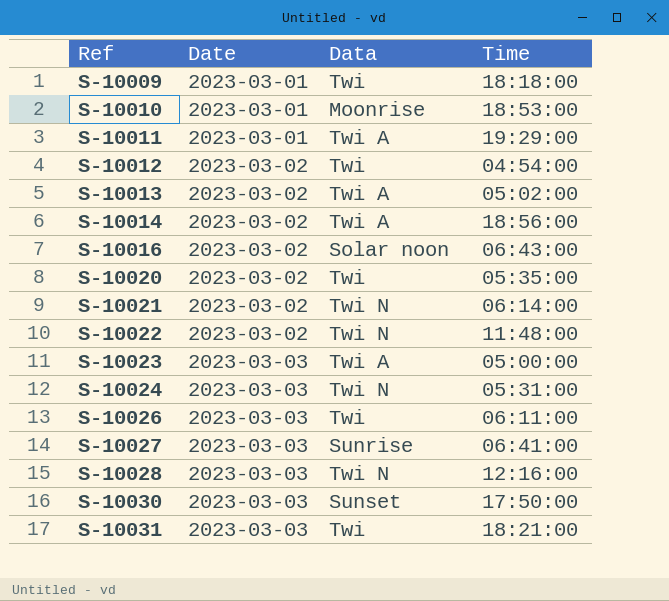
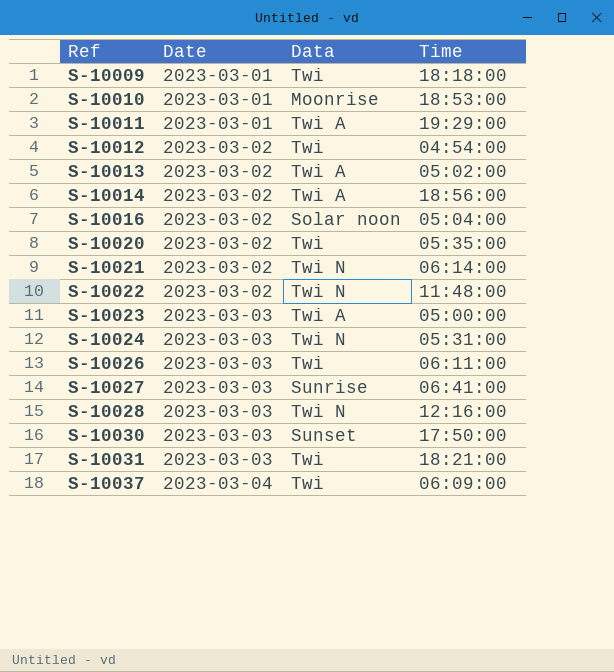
S-10016 | Time: 06:43:00 -> 05:04:00
row S-10037: none -> 2023-03-04 | Twi | 06:09:00

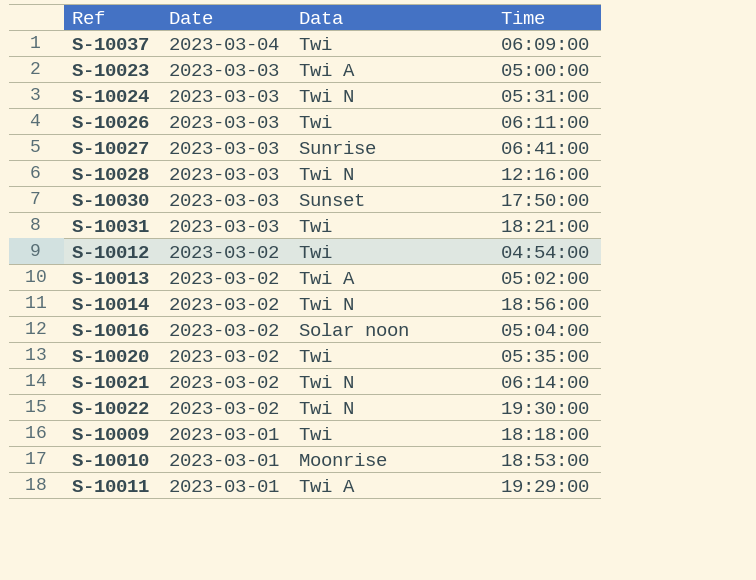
row order: Ref ascending -> Date descending
S-10014 | Data: Twi A -> Twi N
S-10022 | Time: 11:48:00 -> 19:30:00

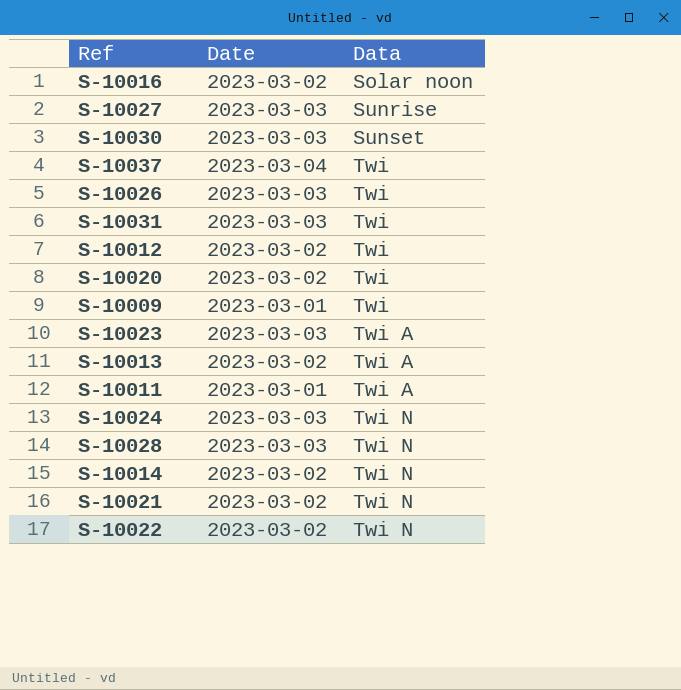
row order: Date descending -> Data ascending
column Time | position: 4 -> none
row S-10010: 2023-03-01 | Moonrise | 18:53:00 -> none

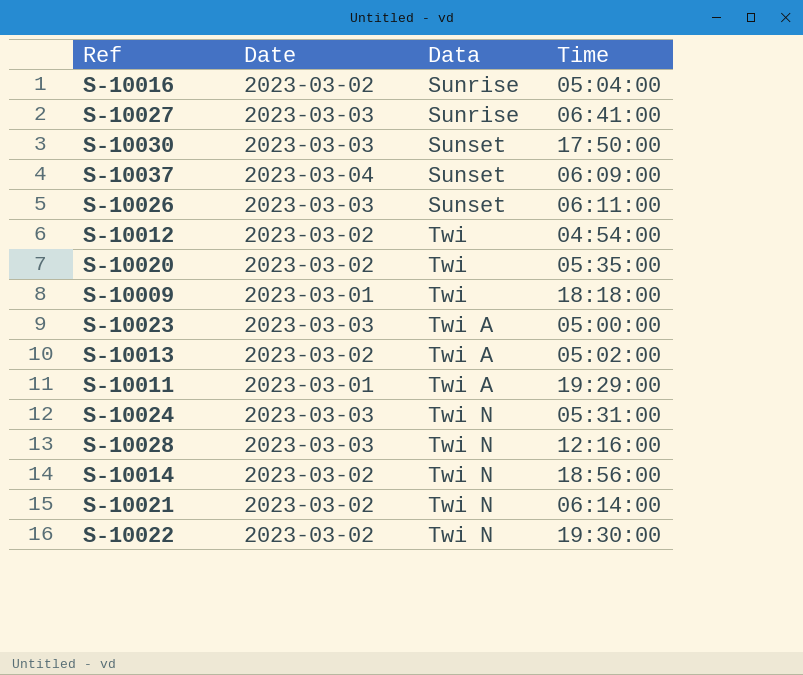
column Time | position: none -> 4
row S-10031: 2023-03-03 | Twi -> none
S-10016 | Data: Solar noon -> Sunrise
S-10037 | Data: Twi -> Sunset
S-10026 | Data: Twi -> Sunset

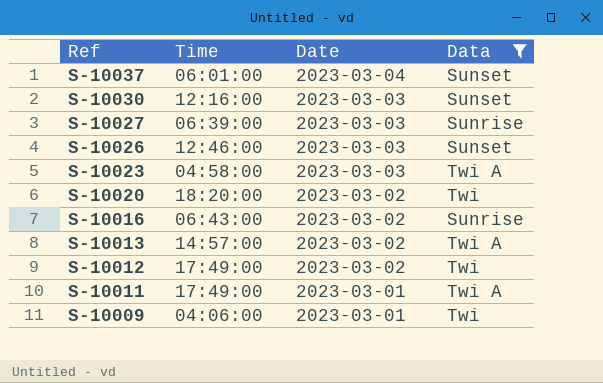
filter: none -> Data != Twi N
row order: Data ascending -> Ref descending
column Time | position: 4 -> 2
S-10037 | Time: 06:09:00 -> 06:01:00
S-10030 | Time: 17:50:00 -> 12:16:00
S-10027 | Time: 06:41:00 -> 06:39:00
S-10026 | Time: 06:11:00 -> 12:46:00
S-10023 | Time: 05:00:00 -> 04:58:00
S-10020 | Time: 05:35:00 -> 18:20:00
S-10016 | Time: 05:04:00 -> 06:43:00
S-10013 | Time: 05:02:00 -> 14:57:00
S-10012 | Time: 04:54:00 -> 17:49:00
S-10011 | Time: 19:29:00 -> 17:49:00
S-10009 | Time: 18:18:00 -> 04:06:00

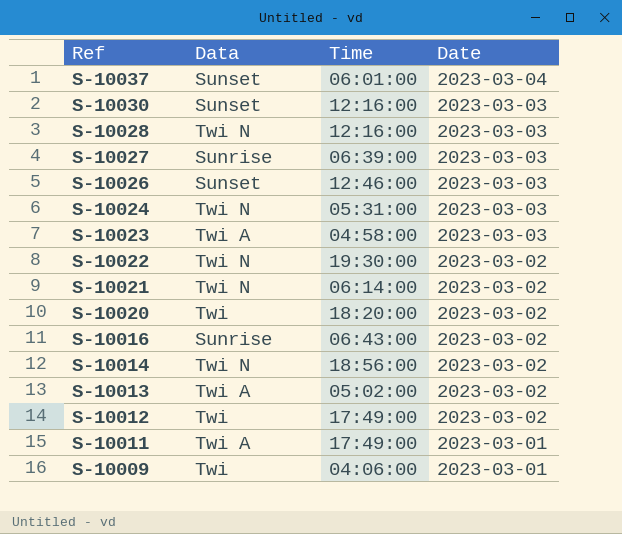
filter: Data != Twi N -> none
column Data | position: 4 -> 2
S-10013 | Time: 14:57:00 -> 05:02:00

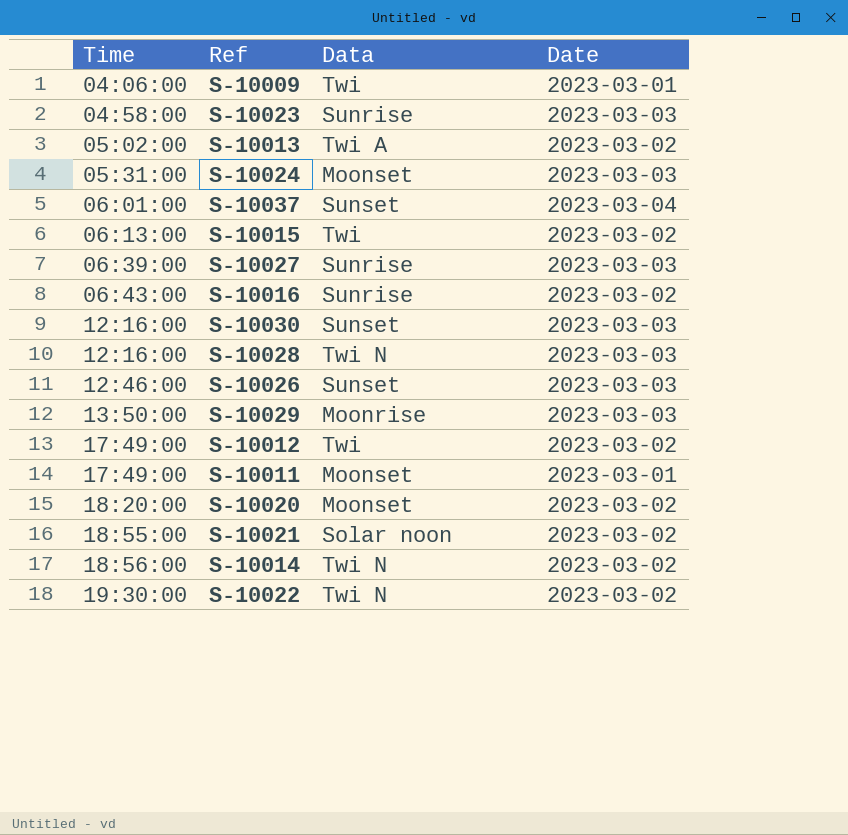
row order: Ref descending -> Time ascending
column Time | position: 3 -> 1
S-10023 | Data: Twi A -> Sunrise
S-10024 | Data: Twi N -> Moonset
row S-10015: none -> 06:13:00 | Twi | 2023-03-02
row S-10029: none -> 13:50:00 | Moonrise | 2023-03-03
S-10011 | Data: Twi A -> Moonset
S-10020 | Data: Twi -> Moonset
S-10021 | Time: 06:14:00 -> 18:55:00
S-10021 | Data: Twi N -> Solar noon

